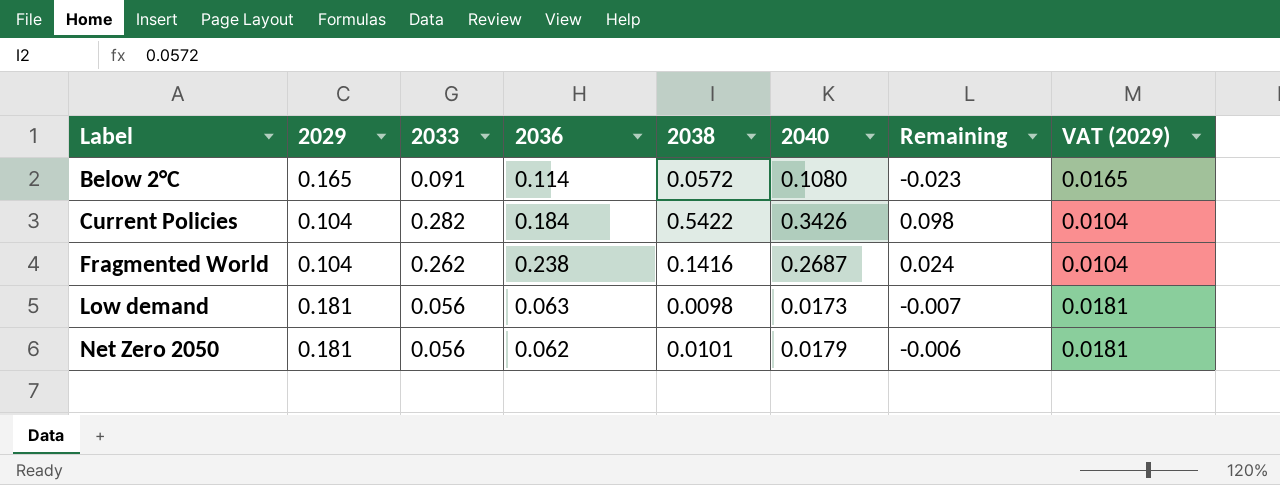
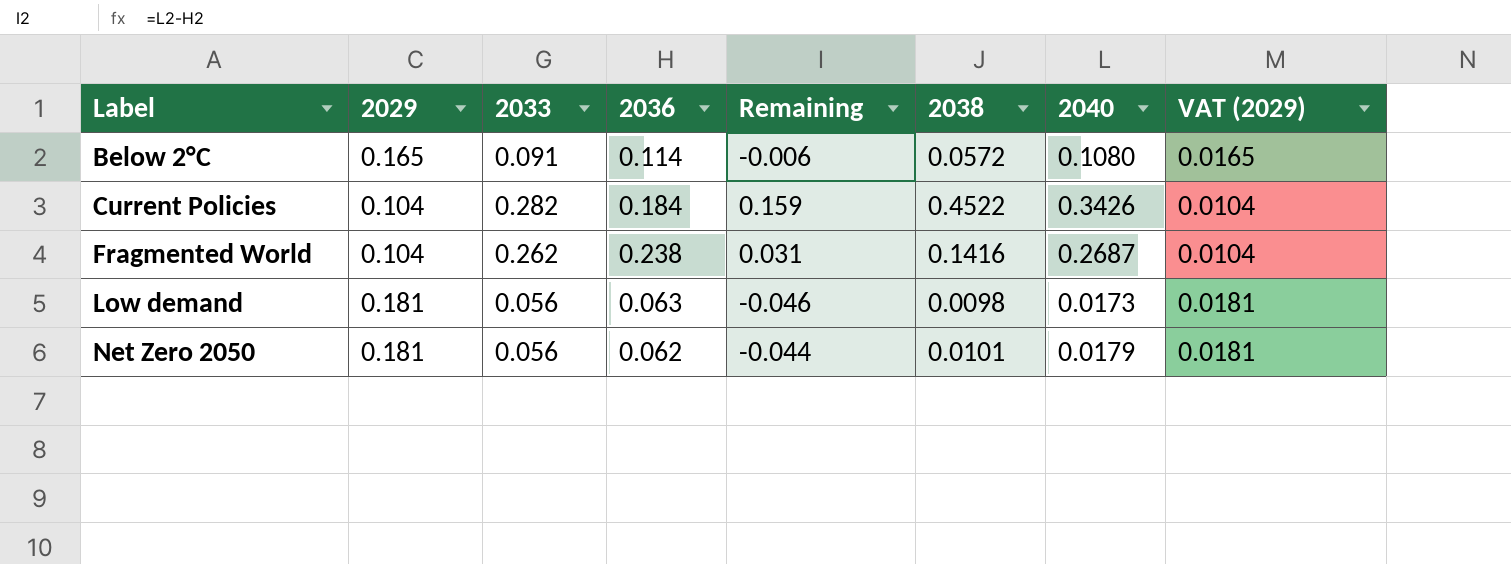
column Remaining | formula: [2033] - [2036] -> [2040] - [2036]
column Remaining | position: 7 -> 5
Current Policies | 2038: 0.5422 -> 0.4522

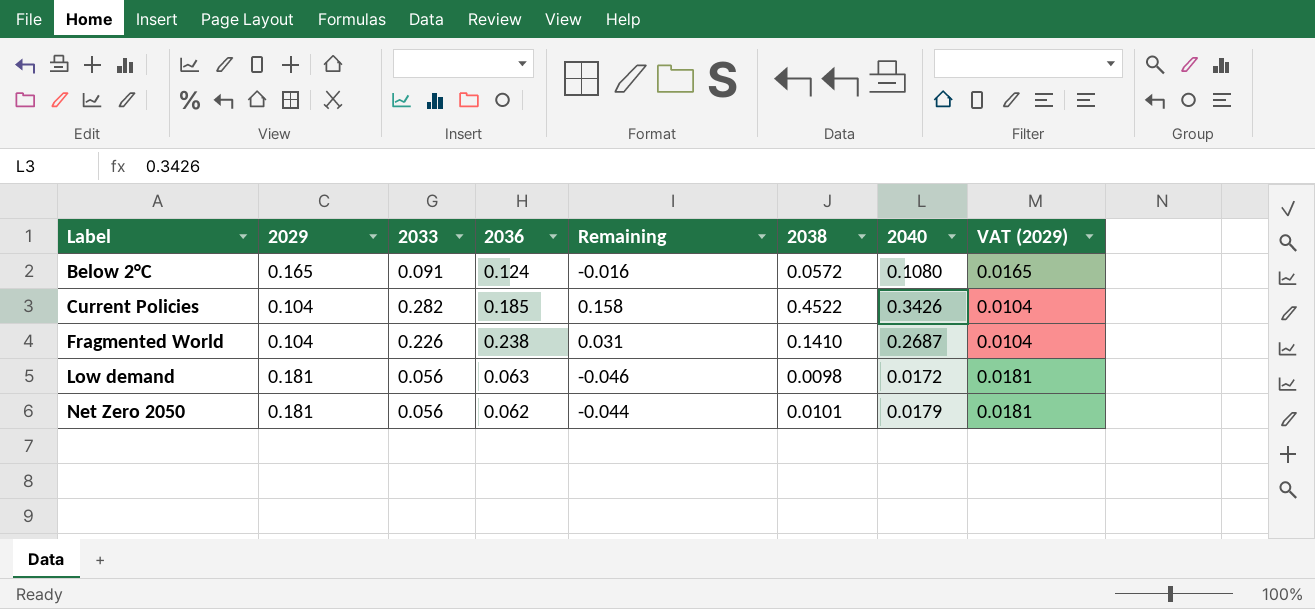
Below 2°C | 2036: 0.114 -> 0.124
Below 2°C | Remaining: -0.006 -> -0.016
Current Policies | 2036: 0.184 -> 0.185
Current Policies | Remaining: 0.159 -> 0.158
Fragmented World | 2033: 0.262 -> 0.226
Fragmented World | 2038: 0.1416 -> 0.1410
Low demand | 2040: 0.0173 -> 0.0172

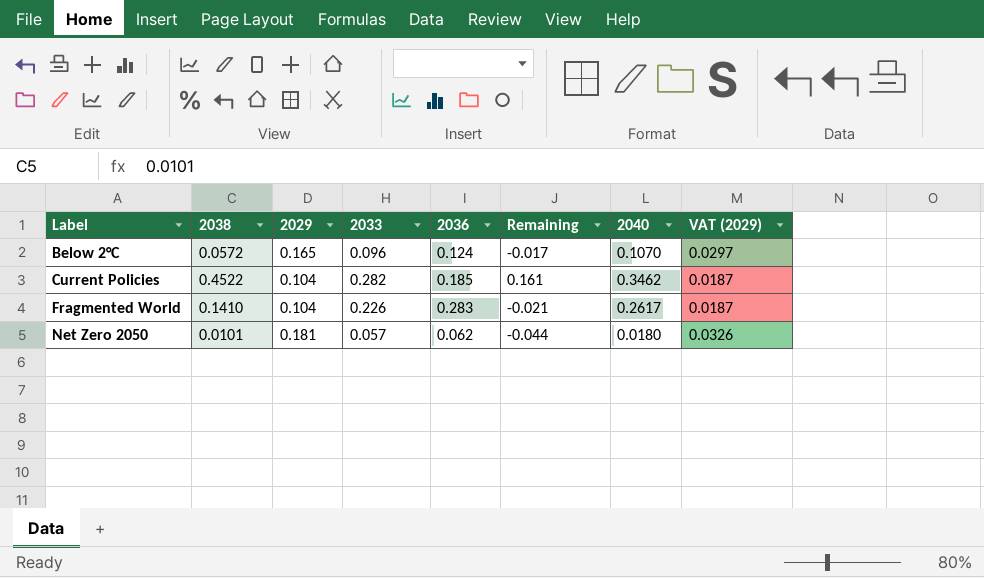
column 2038 | position: 6 -> 2
column VAT (2029) | formula: [2029] * 0.1 -> [2029] * 0.18
row Low demand: 0.181 | 0.056 | 0.063 | -0.046 | 0.0098 | 0.0172 | 0.0181 -> none
Below 2°C | 2033: 0.091 -> 0.096
Below 2°C | Remaining: -0.016 -> -0.017
Below 2°C | 2040: 0.1080 -> 0.1070
Current Policies | Remaining: 0.158 -> 0.161
Current Policies | 2040: 0.3426 -> 0.3462
Fragmented World | 2036: 0.238 -> 0.283
Fragmented World | Remaining: 0.031 -> -0.021
Fragmented World | 2040: 0.2687 -> 0.2617
Net Zero 2050 | 2033: 0.056 -> 0.057
Net Zero 2050 | 2040: 0.0179 -> 0.0180

